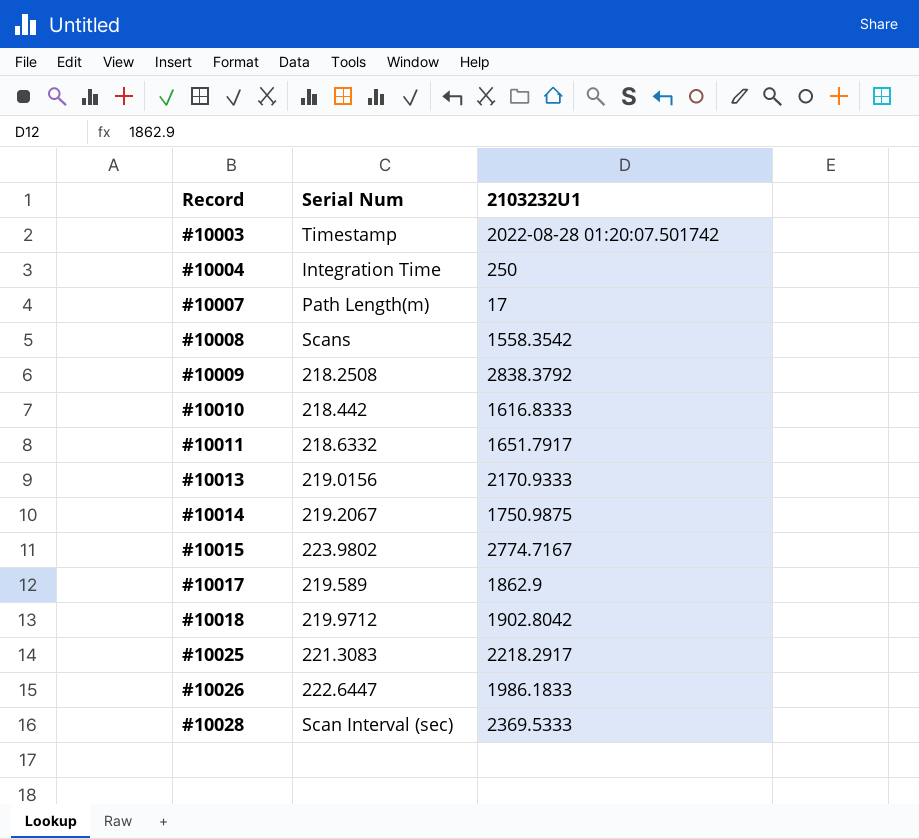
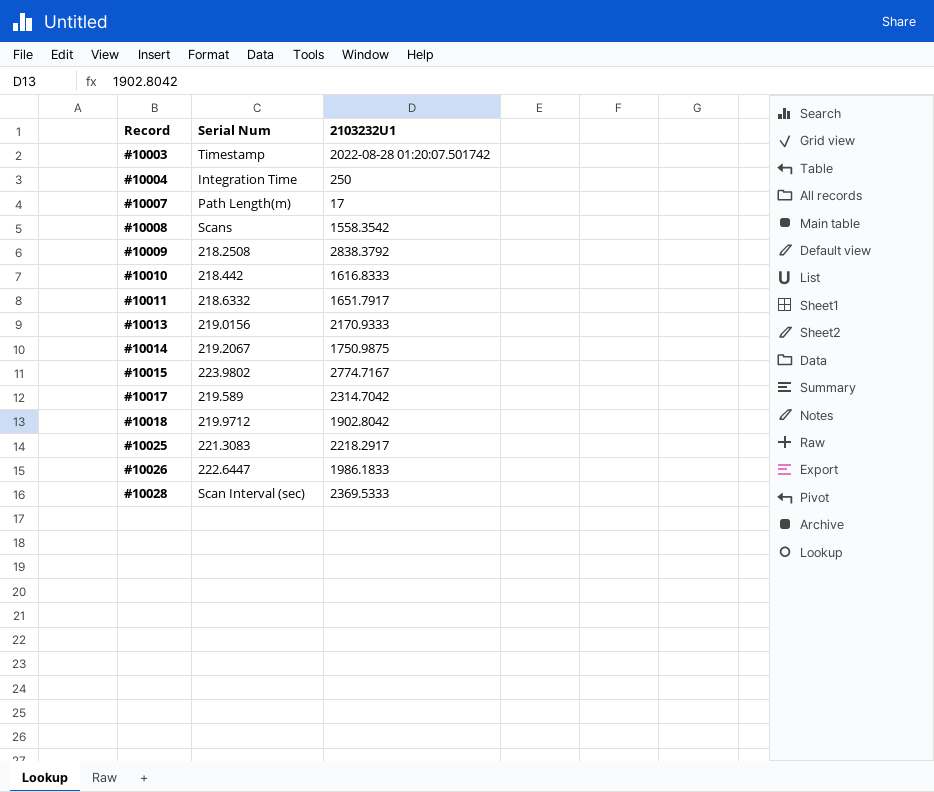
#10017 | 2103232U1: 1862.9 -> 2314.7042

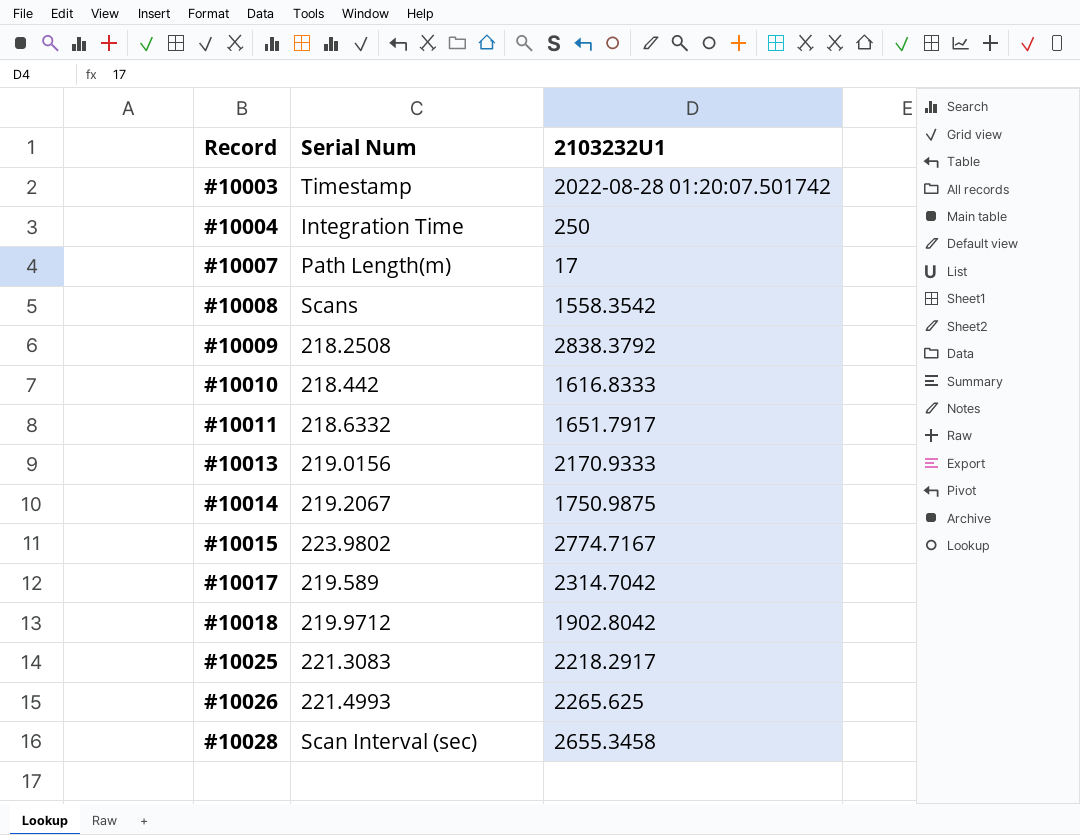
#10026 | Serial Num: 222.6447 -> 221.4993
#10026 | 2103232U1: 1986.1833 -> 2265.625
#10028 | 2103232U1: 2369.5333 -> 2655.3458

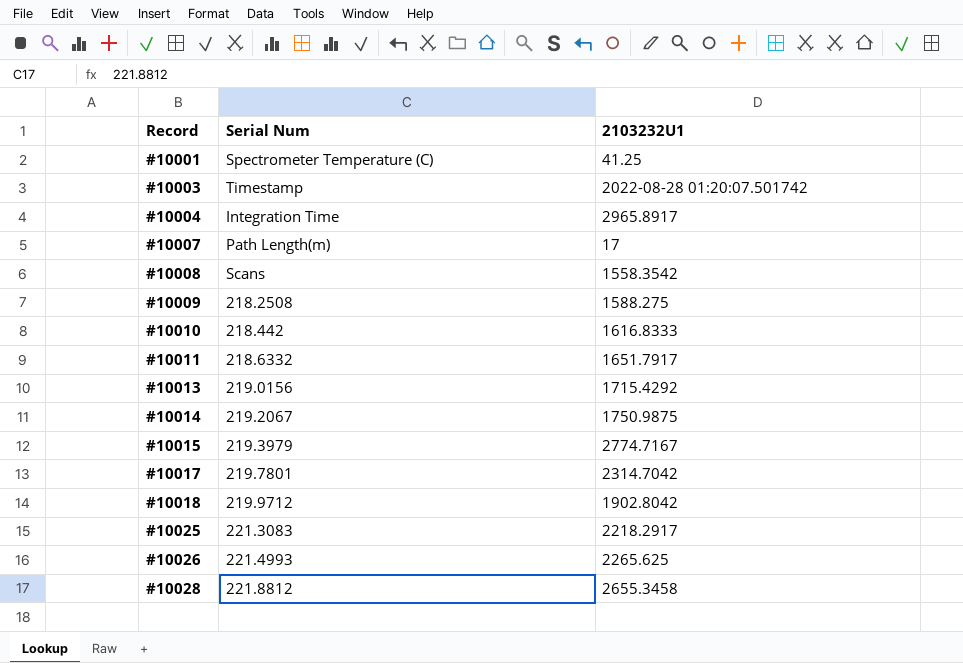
row #10001: none -> Spectrometer Temperature (C) | 41.25
#10004 | 2103232U1: 250 -> 2965.8917
#10009 | 2103232U1: 2838.3792 -> 1588.275
#10013 | 2103232U1: 2170.9333 -> 1715.4292
#10015 | Serial Num: 223.9802 -> 219.3979
#10017 | Serial Num: 219.589 -> 219.7801
#10028 | Serial Num: Scan Interval (sec) -> 221.8812

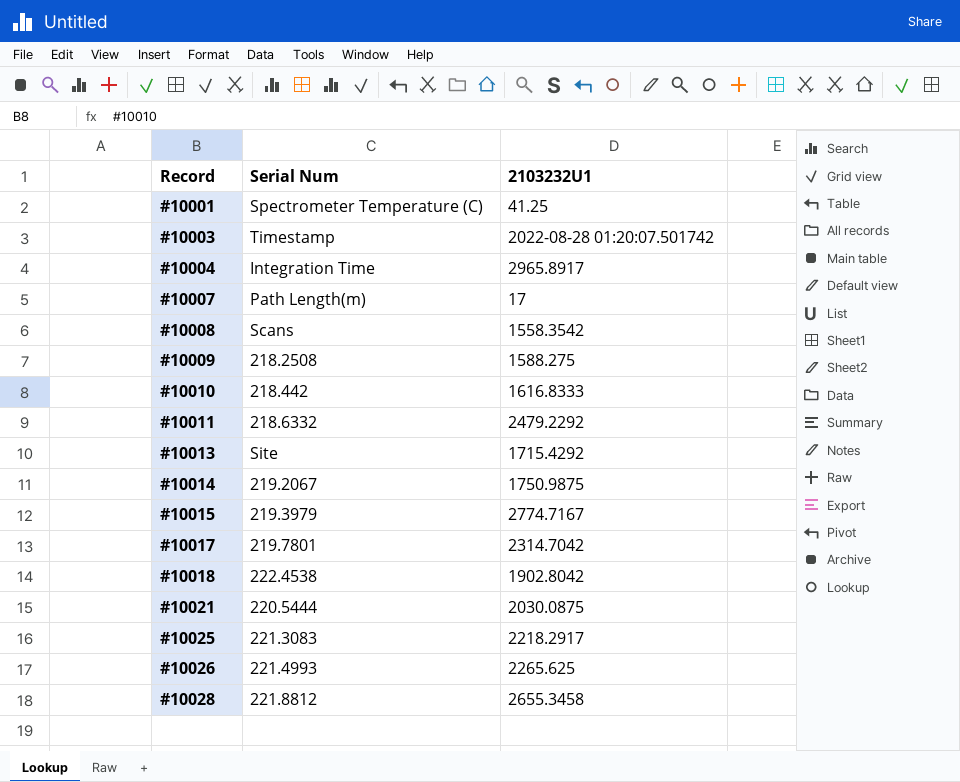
#10011 | 2103232U1: 1651.7917 -> 2479.2292
#10013 | Serial Num: 219.0156 -> Site
#10018 | Serial Num: 219.9712 -> 222.4538
row #10021: none -> 220.5444 | 2030.0875

